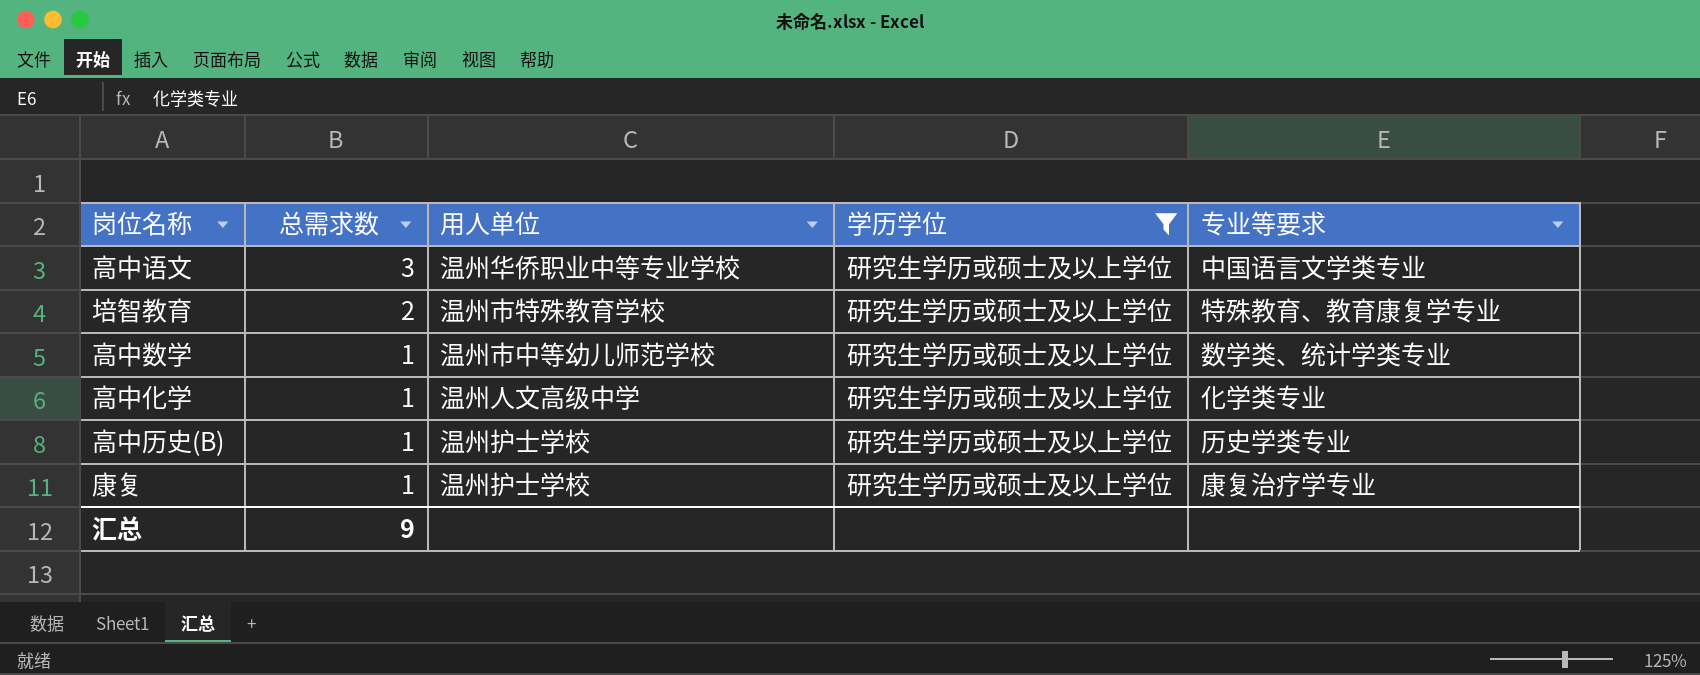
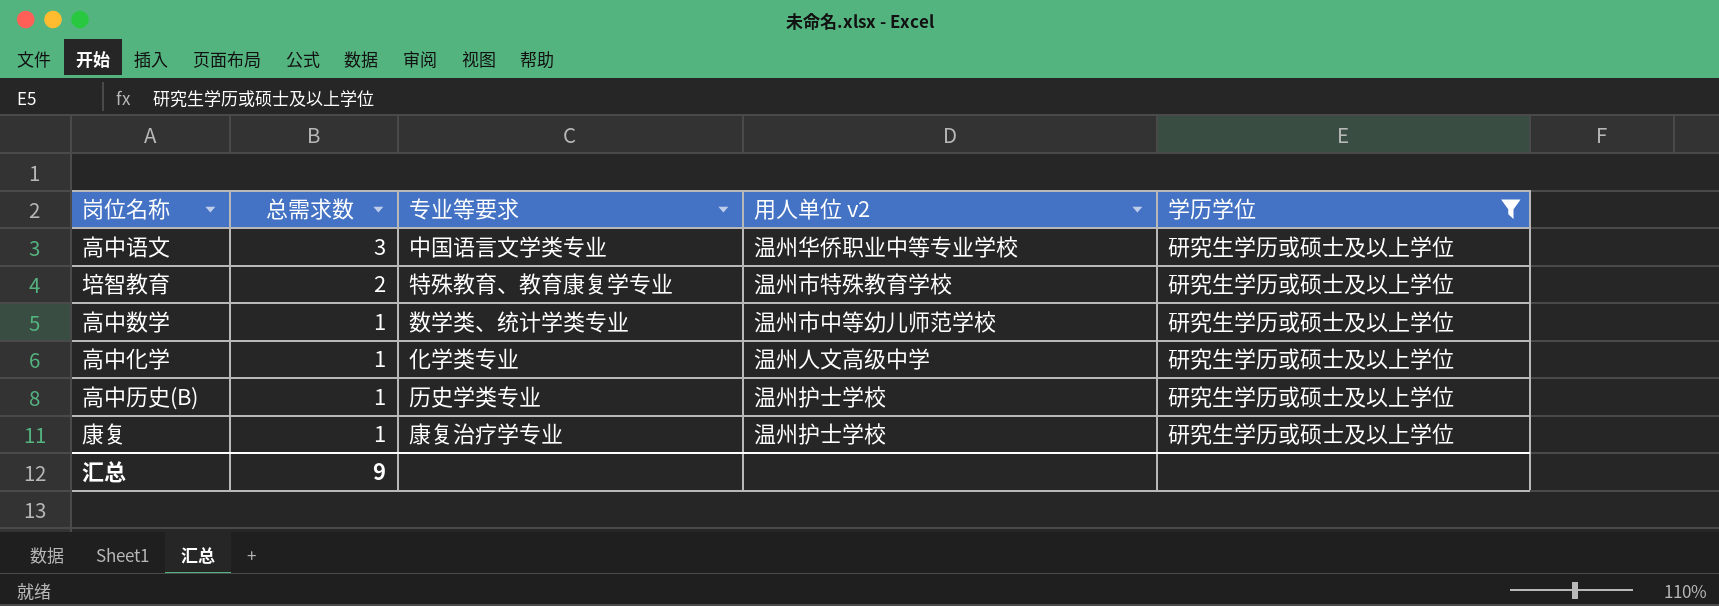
column 专业等要求 | position: 5 -> 3
column name: 用人单位 -> 用人单位 v2

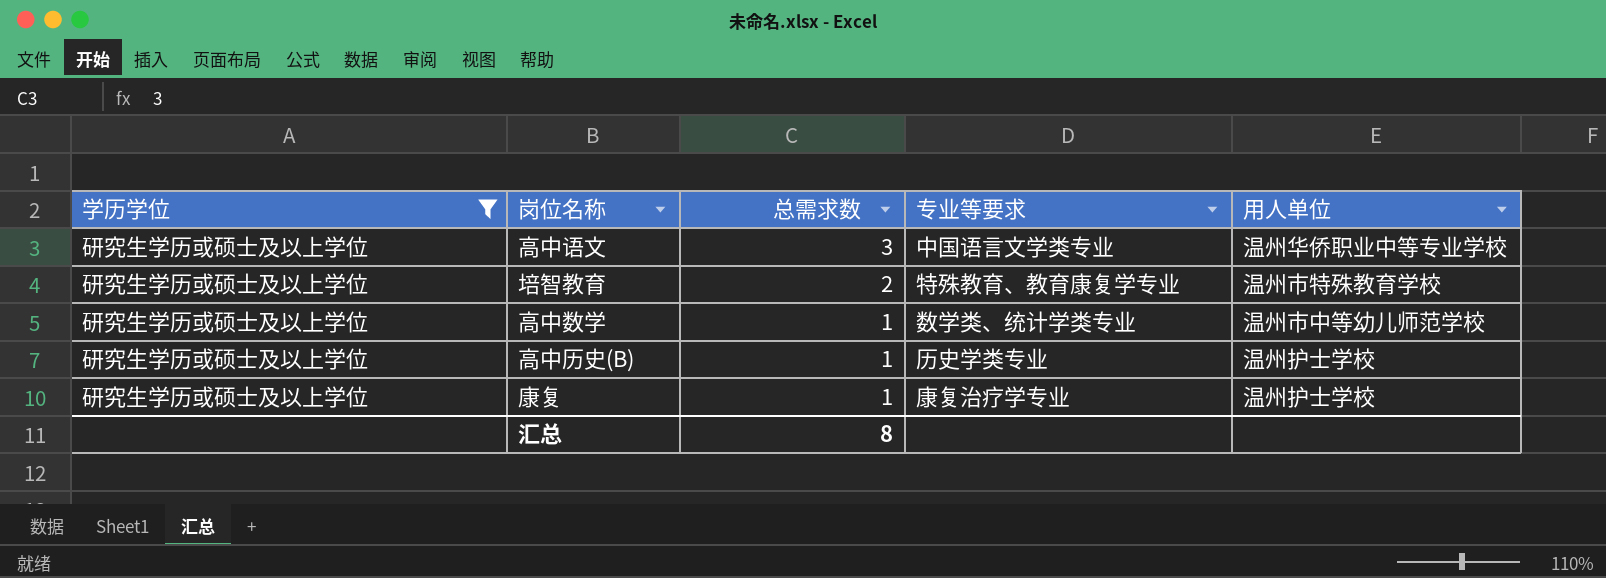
column 学历学位 | position: 5 -> 1
column name: 用人单位 v2 -> 用人单位
row 高中化学: 1 | 化学类专业 | 温州人文高级中学 | 研究生学历或硕士及以上学位 -> none
汇总 | 总需求数: 9 -> 8

